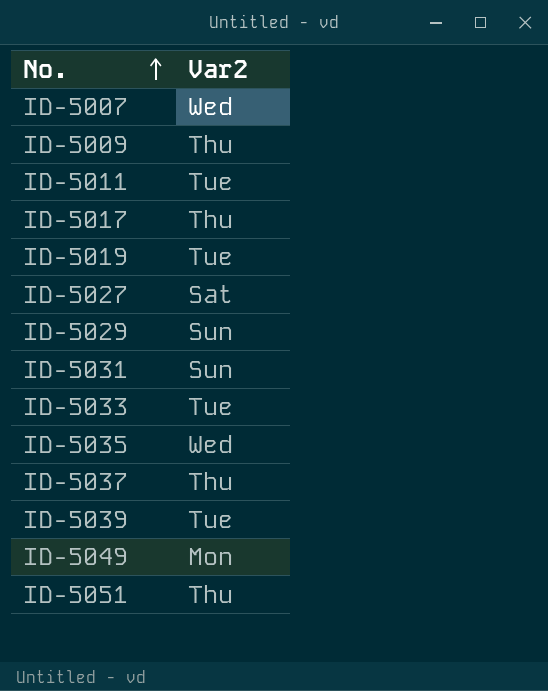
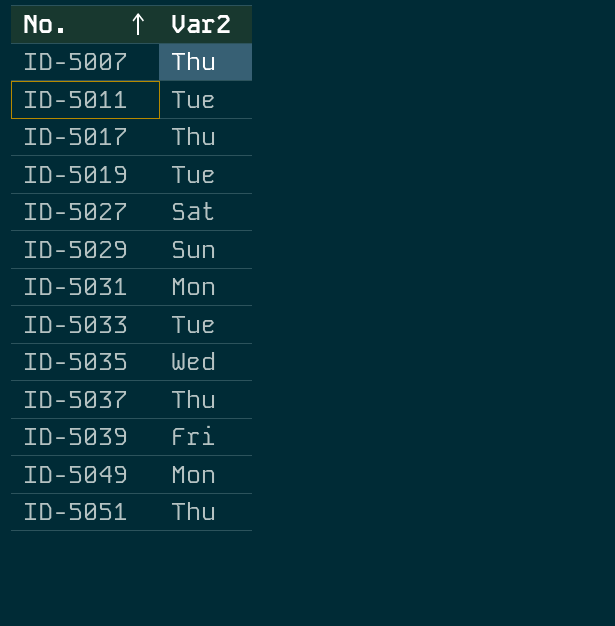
row ID-5009: Thu -> none
ID-5007 | Var2: Wed -> Thu
ID-5031 | Var2: Sun -> Mon
ID-5039 | Var2: Tue -> Fri

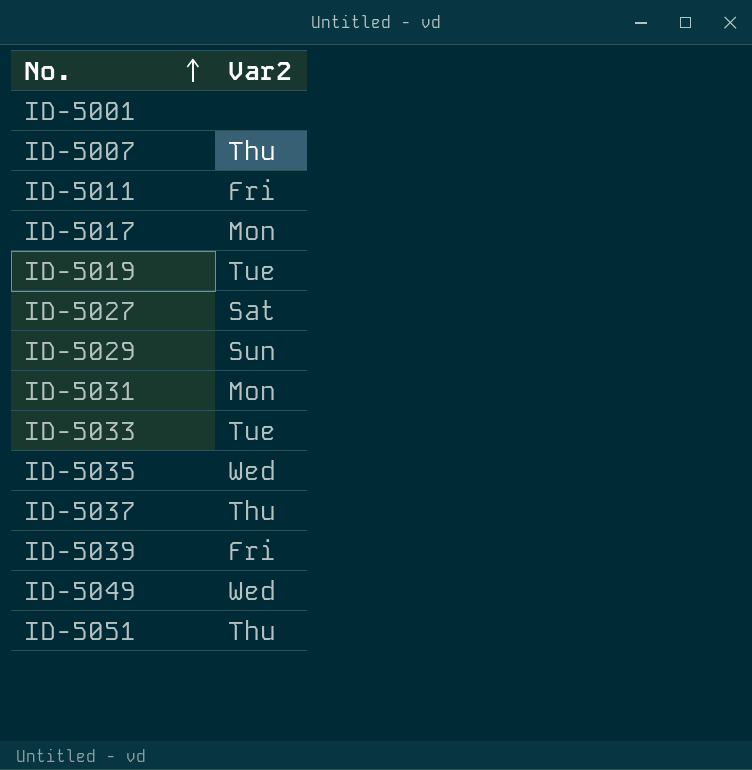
row ID-5001: none -> none
ID-5011 | Var2: Tue -> Fri
ID-5017 | Var2: Thu -> Mon
ID-5049 | Var2: Mon -> Wed

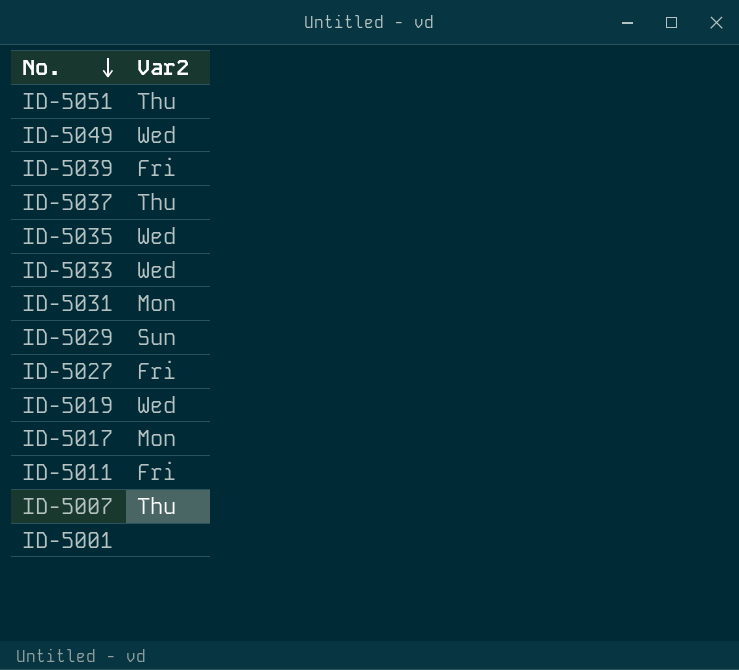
row order: No. ascending -> No. descending
ID-5033 | Var2: Tue -> Wed
ID-5027 | Var2: Sat -> Fri
ID-5019 | Var2: Tue -> Wed

